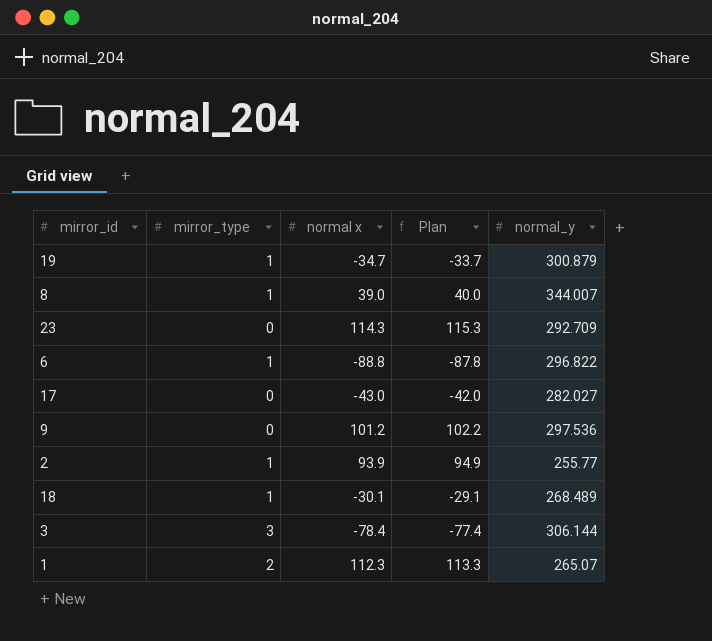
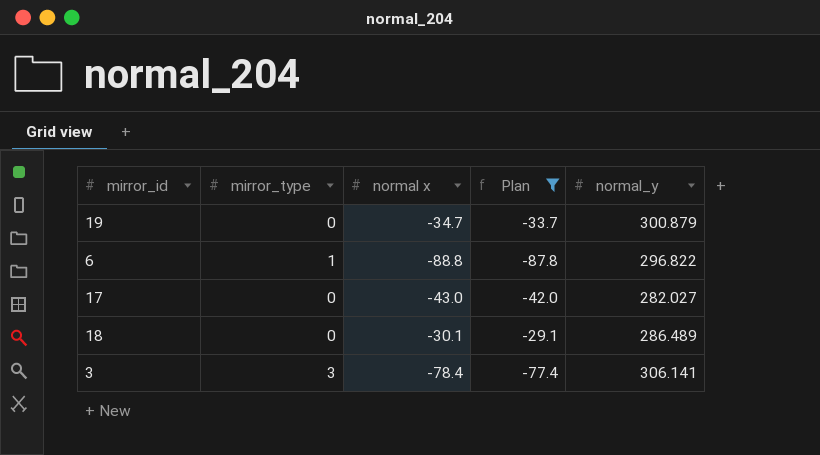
filter: none -> Plan <= -29.1
19 | mirror_type: 1 -> 0
18 | mirror_type: 1 -> 0
18 | normal_y: 268.489 -> 286.489
3 | normal_y: 306.144 -> 306.141

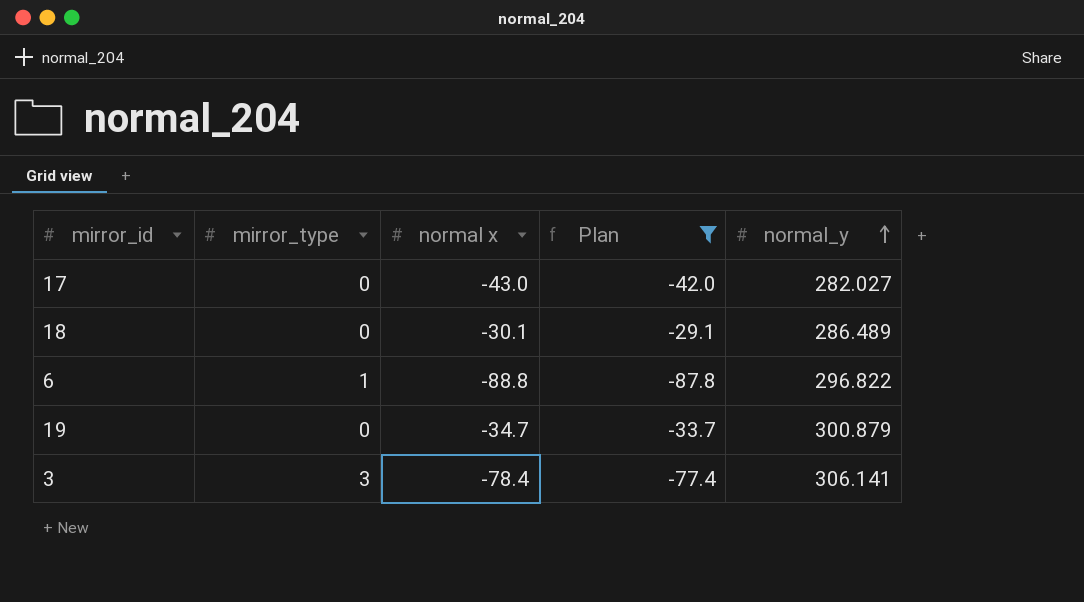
row order: none -> normal_y ascending

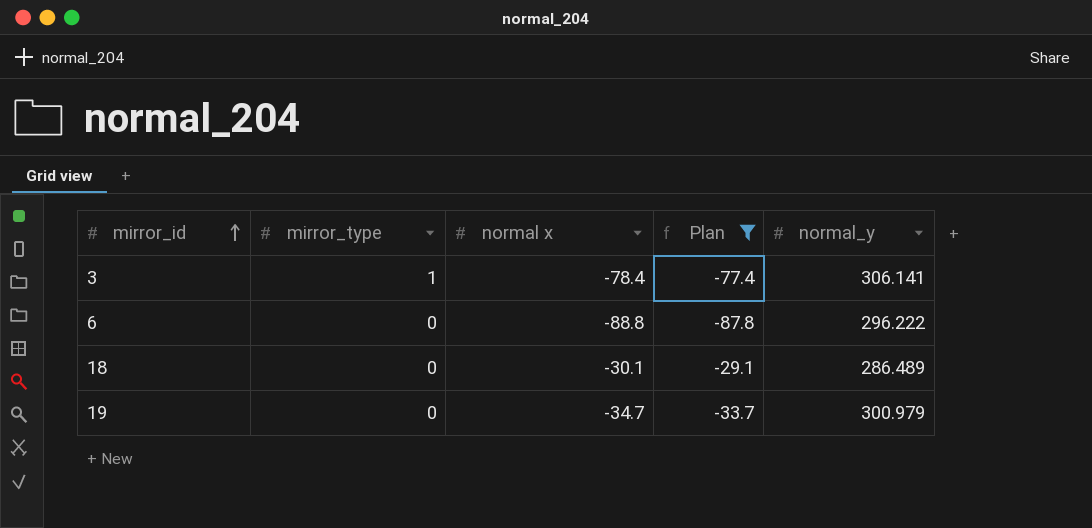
row order: normal_y ascending -> mirror_id ascending
row 17: 0 | -43.0 | -42.0 | 282.027 -> none
3 | mirror_type: 3 -> 1
6 | mirror_type: 1 -> 0
6 | normal_y: 296.822 -> 296.222
19 | normal_y: 300.879 -> 300.979

